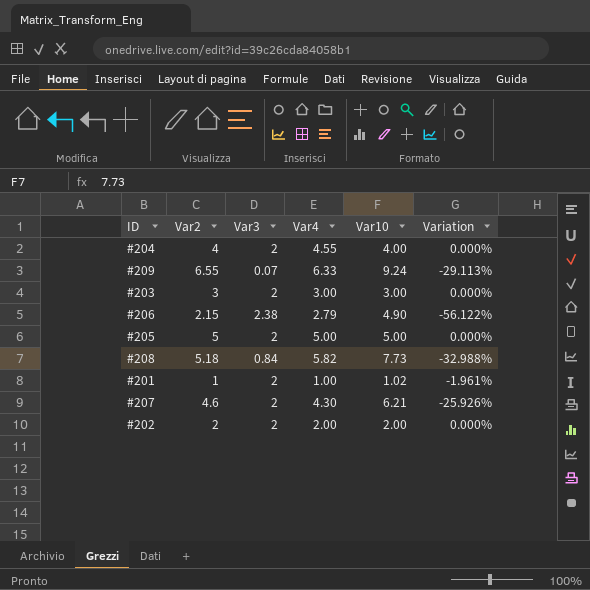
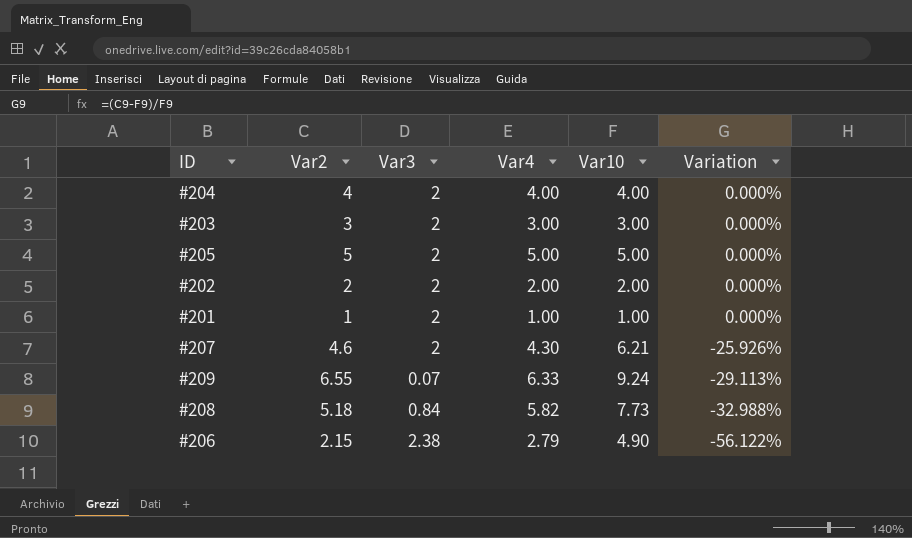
row order: none -> Variation descending
#204 | Var4: 4.55 -> 4.00
#201 | Var10: 1.02 -> 1.00
#201 | Variation: -1.961% -> 0.000%

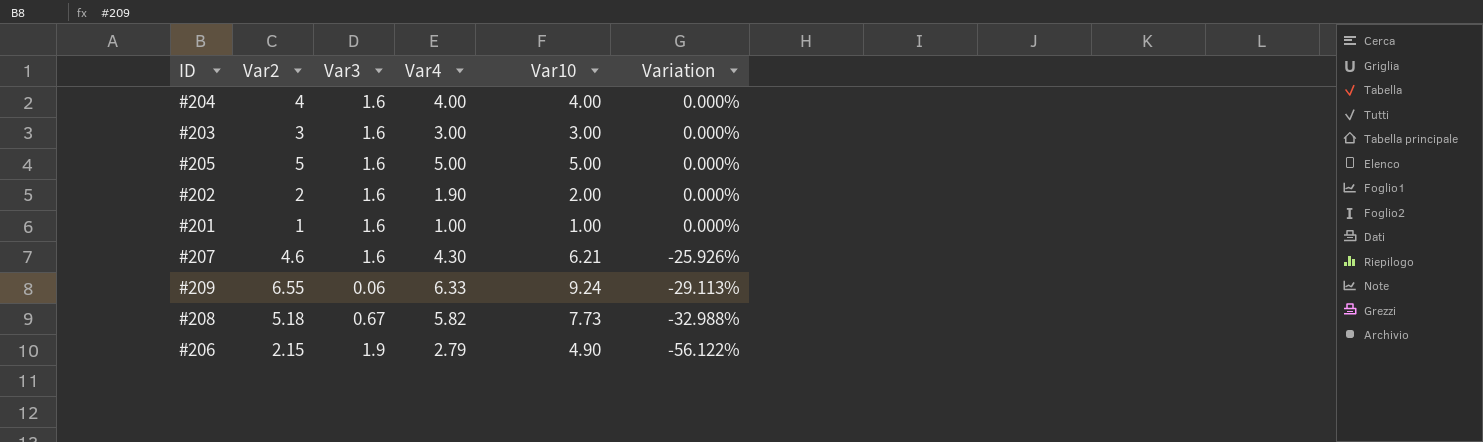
#204 | Var3: 2 -> 1.6
#203 | Var3: 2 -> 1.6
#205 | Var3: 2 -> 1.6
#202 | Var3: 2 -> 1.6
#202 | Var4: 2.00 -> 1.90
#201 | Var3: 2 -> 1.6
#207 | Var3: 2 -> 1.6
#209 | Var3: 0.07 -> 0.06
#208 | Var3: 0.84 -> 0.67
#206 | Var3: 2.38 -> 1.9

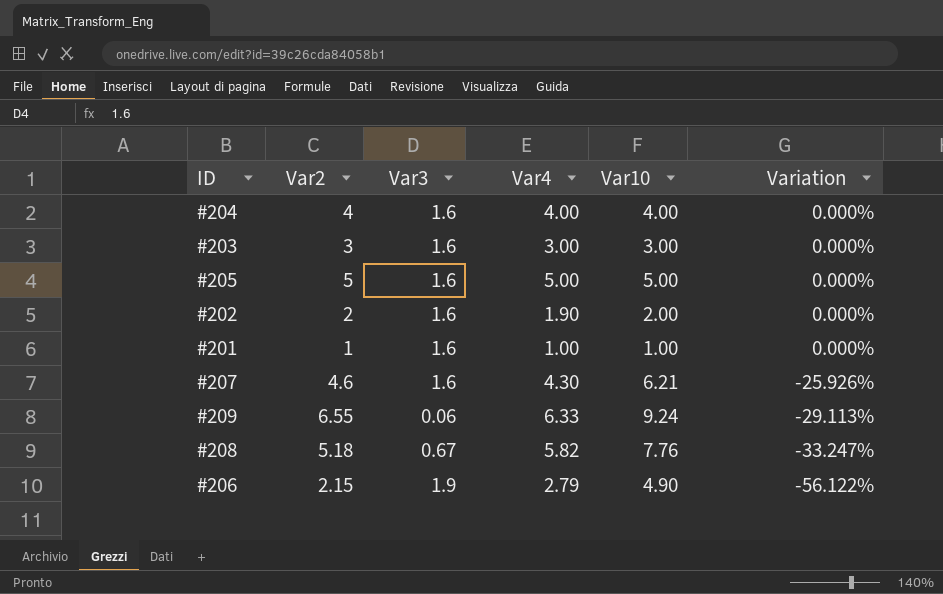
#208 | Var10: 7.73 -> 7.76
#208 | Variation: -32.988% -> -33.247%

